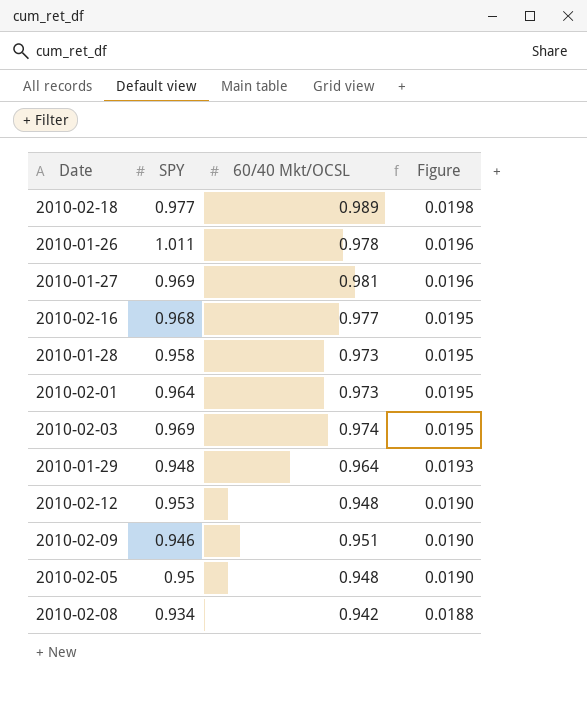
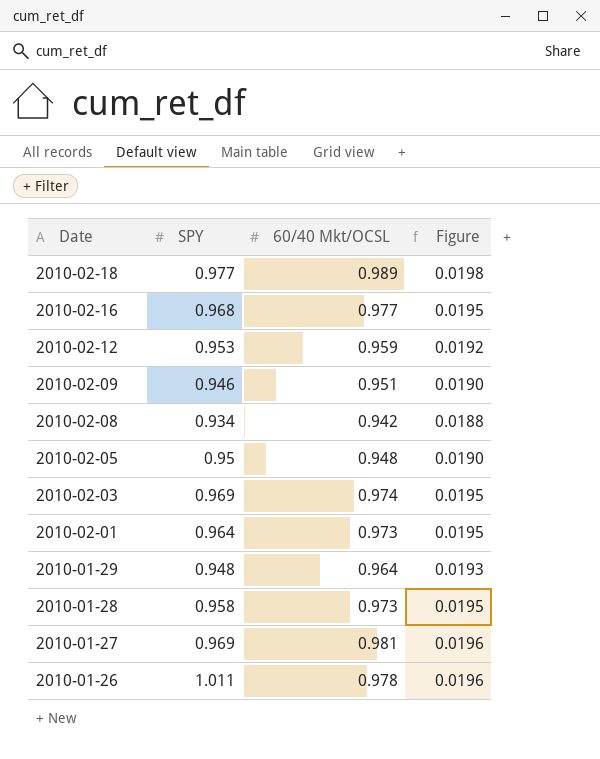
row order: Figure descending -> Date descending
2010-02-12 | 60/40 Mkt/OCSL: 0.948 -> 0.959
2010-02-12 | Figure: 0.0190 -> 0.0192

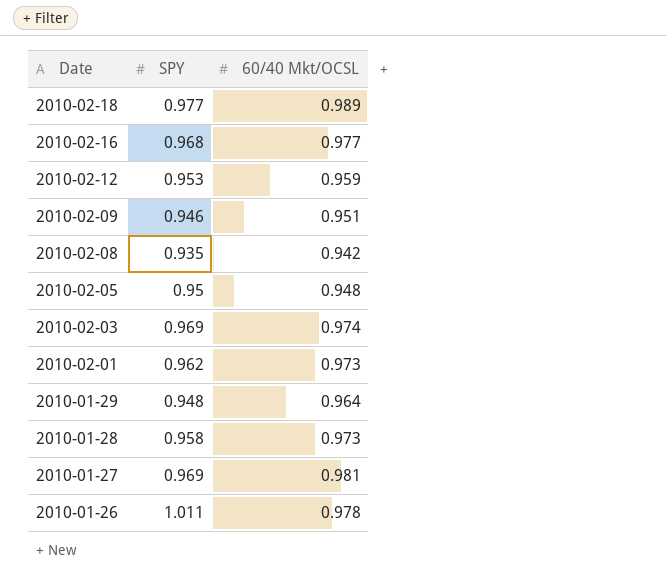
column Figure | formula: [60/40 Mkt/OCSL] * 0.02 -> none
2010-02-08 | SPY: 0.934 -> 0.935
2010-02-01 | SPY: 0.964 -> 0.962

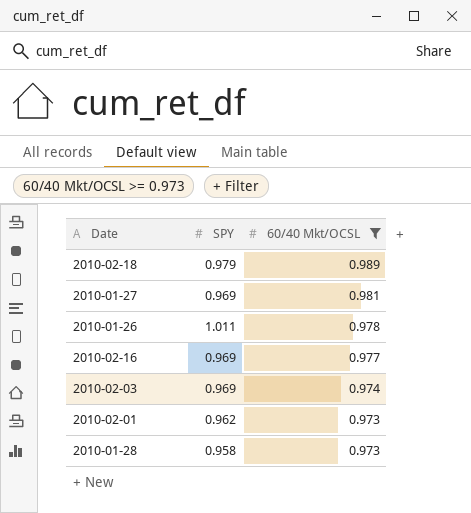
filter: none -> 60/40 Mkt/OCSL >= 0.973
row order: Date descending -> 60/40 Mkt/OCSL descending
2010-02-18 | SPY: 0.977 -> 0.979
2010-02-16 | SPY: 0.968 -> 0.969

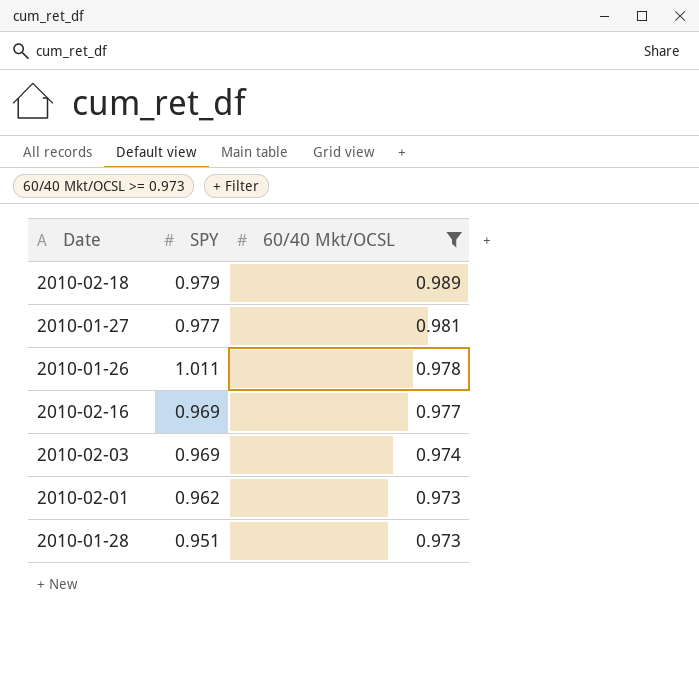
2010-01-27 | SPY: 0.969 -> 0.977
2010-01-28 | SPY: 0.958 -> 0.951

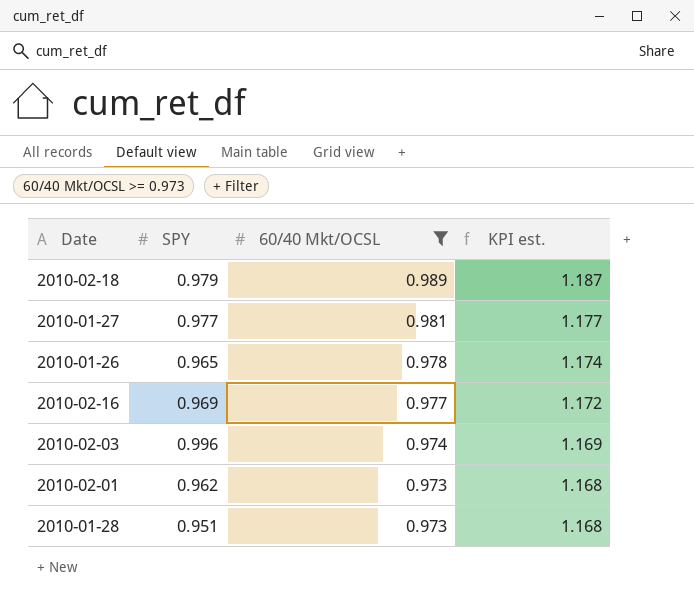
column KPI est. | formula: none -> [60/40 Mkt/OCSL] * 1.2
2010-01-26 | SPY: 1.011 -> 0.965
2010-02-03 | SPY: 0.969 -> 0.996

